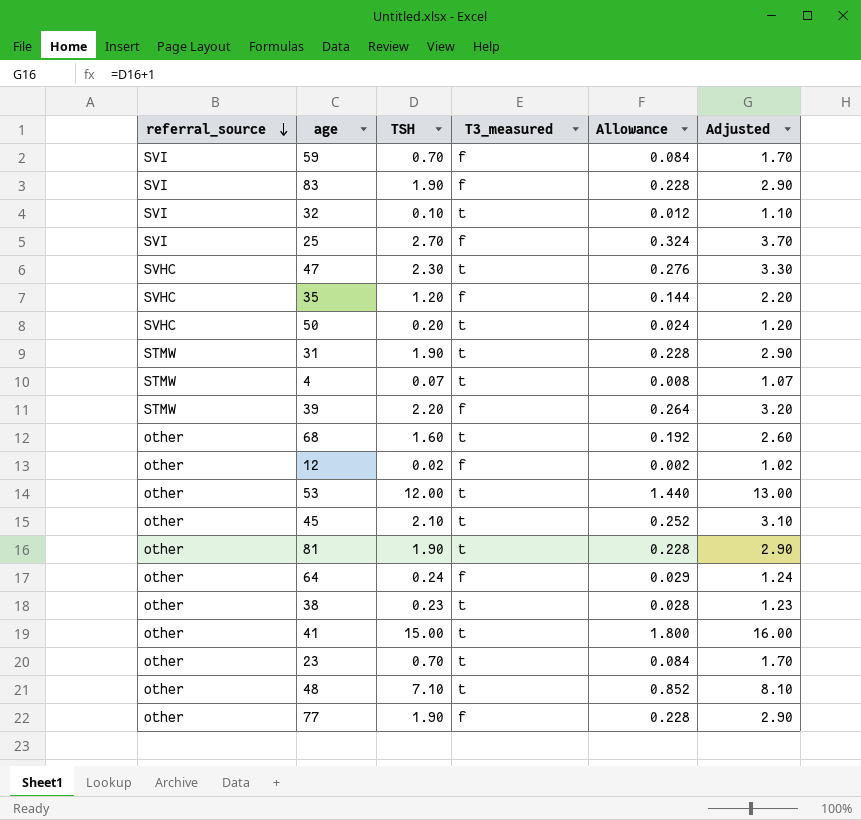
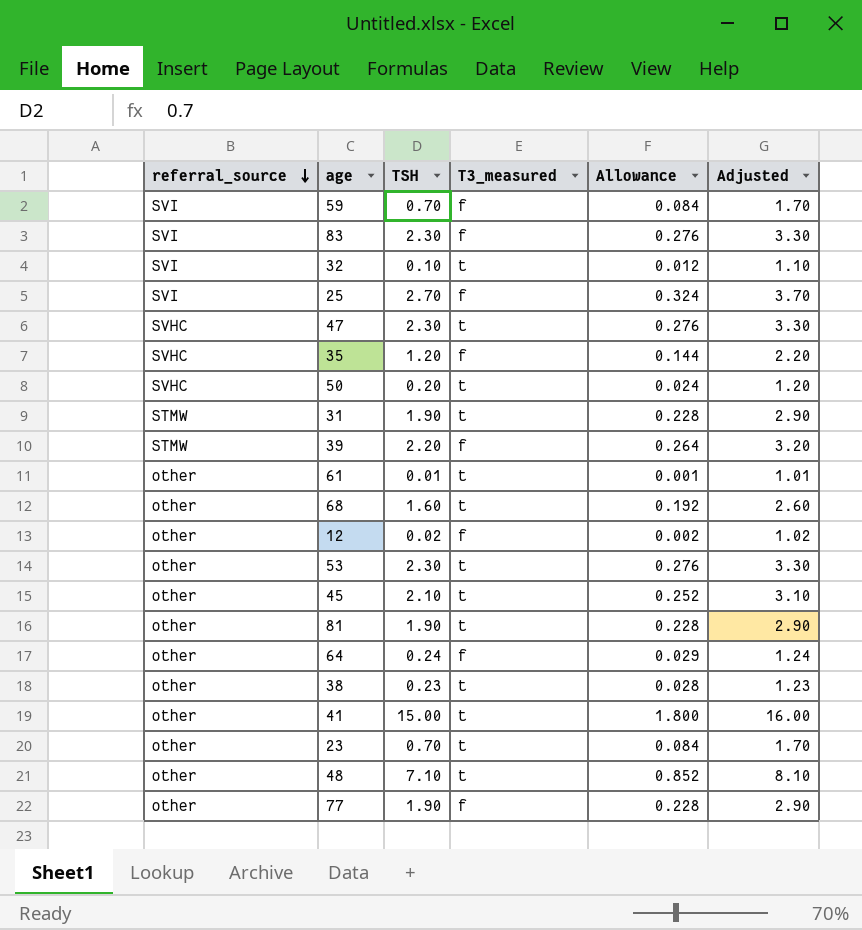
row 4: STMW | 0.07 | t | 0.008 | 1.07 -> none
83 | TSH: 1.90 -> 2.30
83 | Allowance: 0.228 -> 0.276
83 | Adjusted: 2.90 -> 3.30
row 61: none -> other | 0.01 | t | 0.001 | 1.01
53 | TSH: 12.00 -> 2.30
53 | Allowance: 1.440 -> 0.276
53 | Adjusted: 13.00 -> 3.30

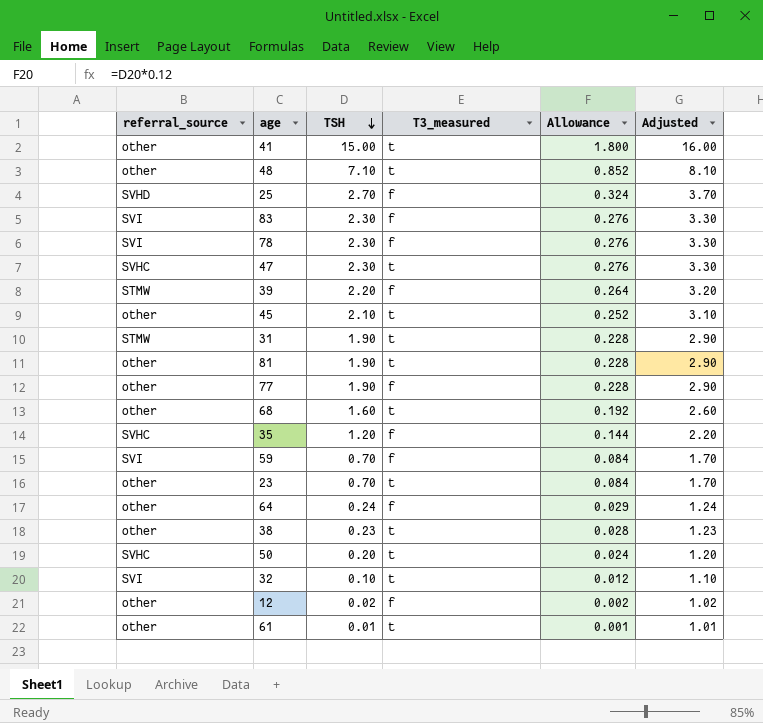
row order: referral_source descending -> TSH descending
row 53: other | 2.30 | t | 0.276 | 3.30 -> none
25 | referral_source: SVI -> SVHD
row 78: none -> SVI | 2.30 | f | 0.276 | 3.30

